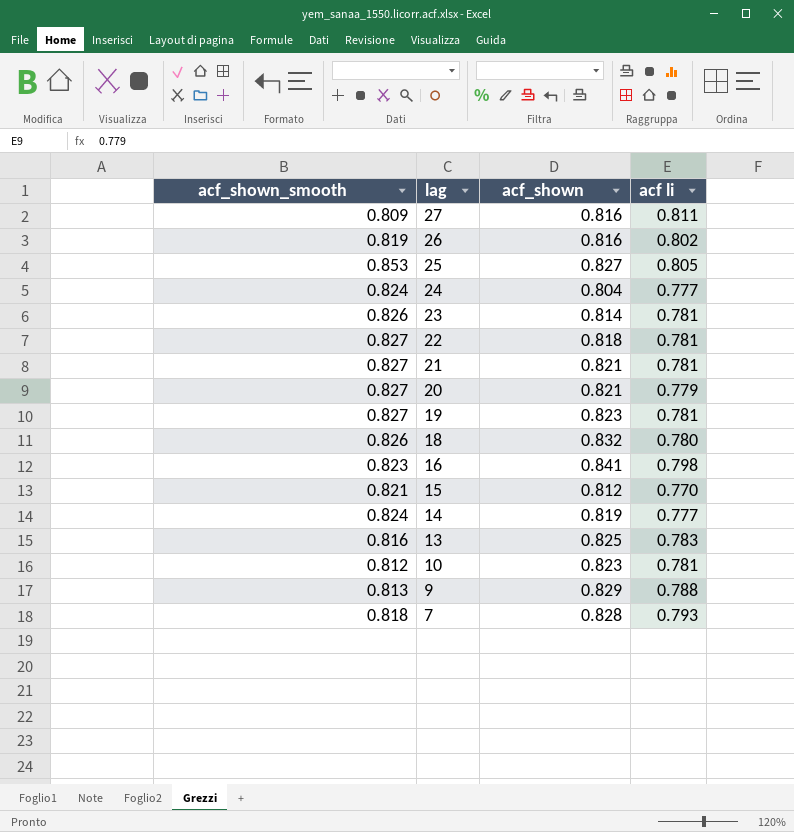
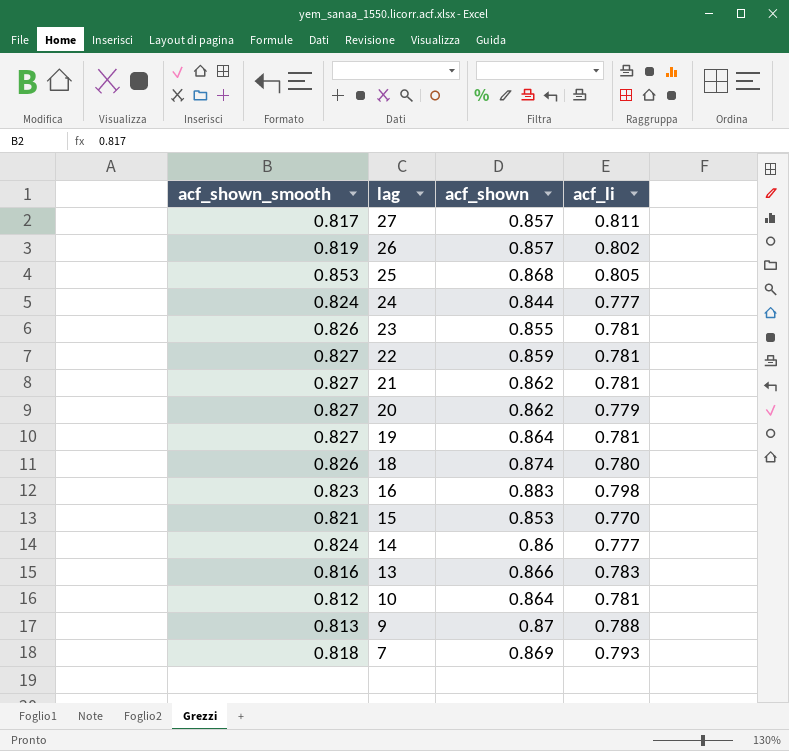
column name: acf li -> acf_li
27 | acf_shown_smooth: 0.809 -> 0.817
27 | acf_shown: 0.816 -> 0.857
26 | acf_shown: 0.816 -> 0.857
25 | acf_shown: 0.827 -> 0.868
24 | acf_shown: 0.804 -> 0.844
23 | acf_shown: 0.814 -> 0.855
22 | acf_shown: 0.818 -> 0.859
21 | acf_shown: 0.821 -> 0.862
20 | acf_shown: 0.821 -> 0.862
19 | acf_shown: 0.823 -> 0.864
18 | acf_shown: 0.832 -> 0.874
16 | acf_shown: 0.841 -> 0.883
15 | acf_shown: 0.812 -> 0.853
14 | acf_shown: 0.819 -> 0.86
13 | acf_shown: 0.825 -> 0.866
10 | acf_shown: 0.823 -> 0.864
9 | acf_shown: 0.829 -> 0.87
7 | acf_shown: 0.828 -> 0.869

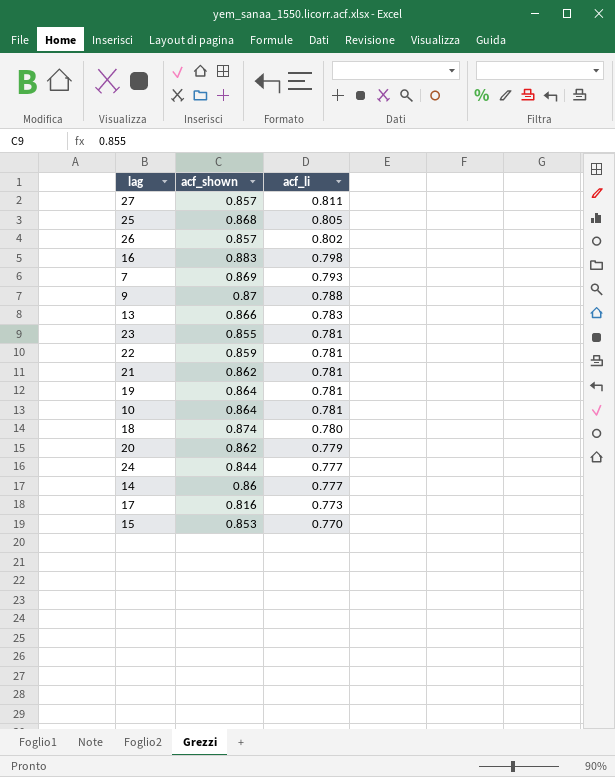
row order: lag descending -> acf_li descending
column acf_shown_smooth | position: 1 -> none
row 17: none -> 0.816 | 0.773

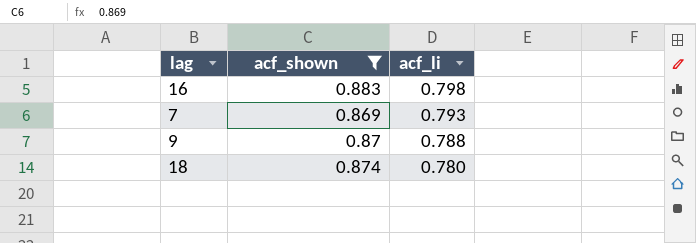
filter: none -> acf_shown >= 0.869

